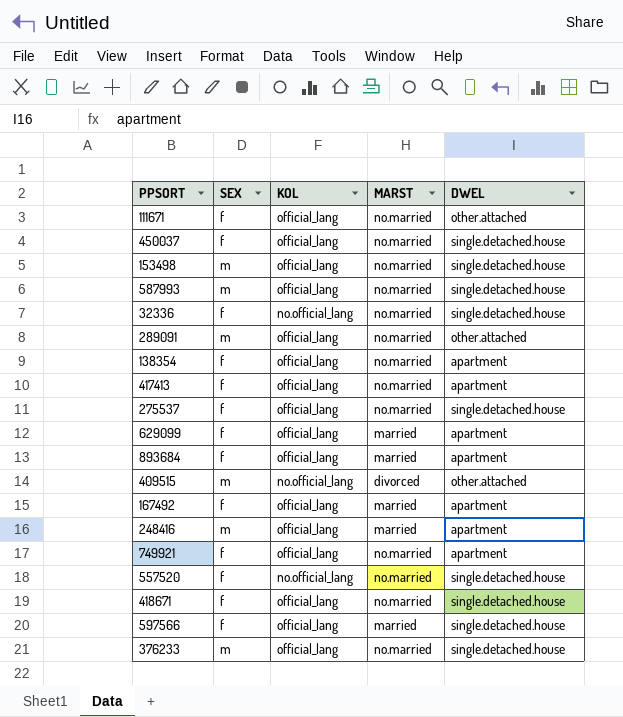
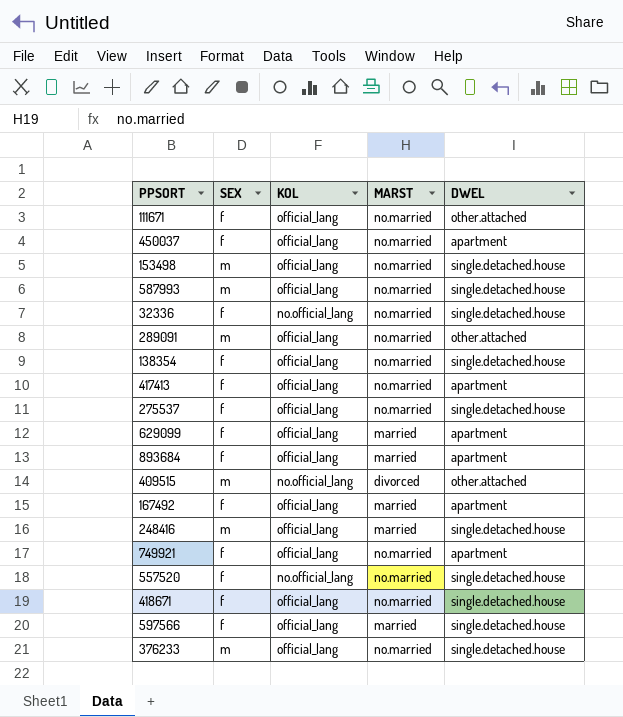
450037 | DWEL: single.detached.house -> apartment
138354 | DWEL: apartment -> single.detached.house
248416 | DWEL: apartment -> single.detached.house

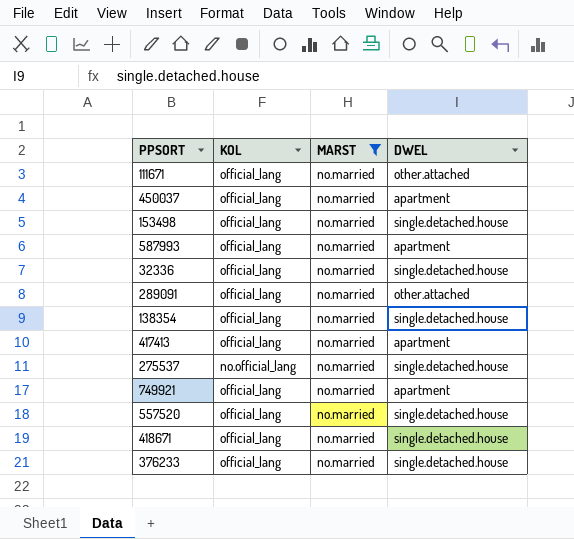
filter: none -> MARST = no.married
column SEX | position: 2 -> none
587993 | DWEL: single.detached.house -> apartment
32336 | KOL: no.official_lang -> official_lang
275537 | KOL: official_lang -> no.official_lang
557520 | KOL: no.official_lang -> official_lang

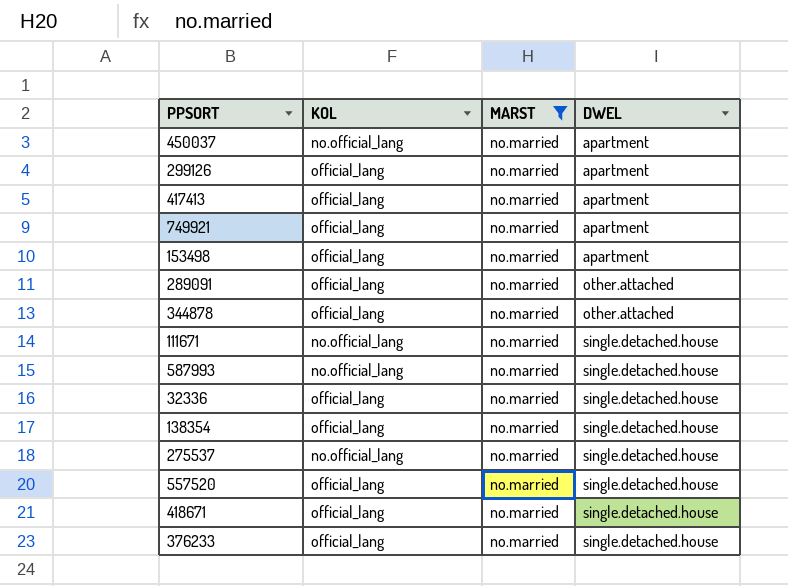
row order: none -> DWEL ascending
450037 | KOL: official_lang -> no.official_lang
row 299126: none -> official_lang | no.married | apartment
153498 | DWEL: single.detached.house -> apartment
row 344878: none -> official_lang | no.married | other.attached
111671 | KOL: official_lang -> no.official_lang
111671 | DWEL: other.attached -> single.detached.house
587993 | KOL: official_lang -> no.official_lang
587993 | DWEL: apartment -> single.detached.house

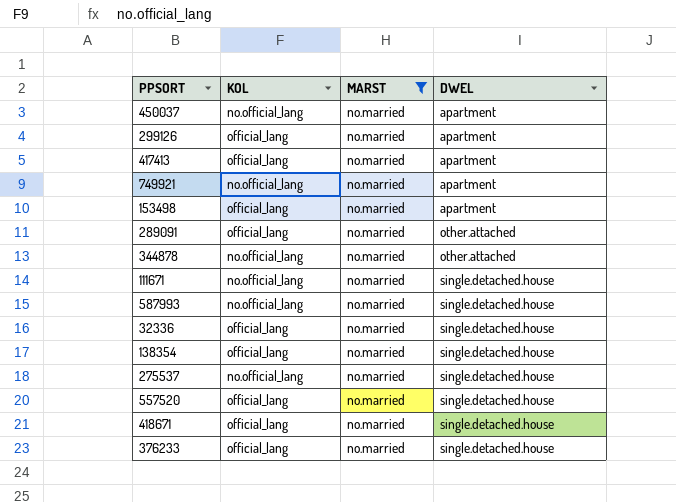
749921 | KOL: official_lang -> no.official_lang
344878 | KOL: official_lang -> no.official_lang

